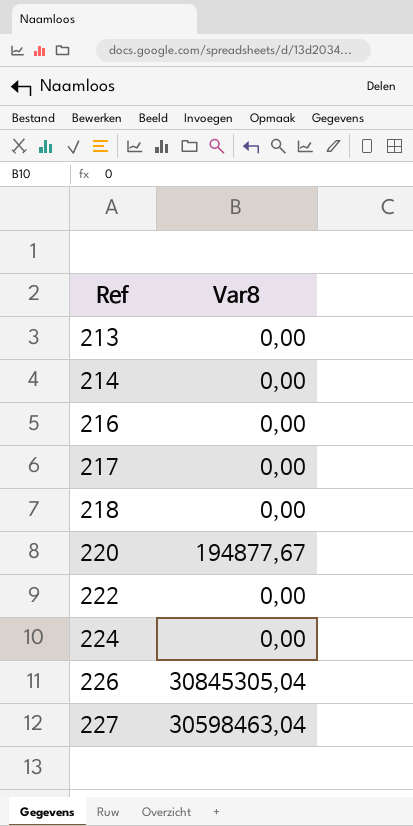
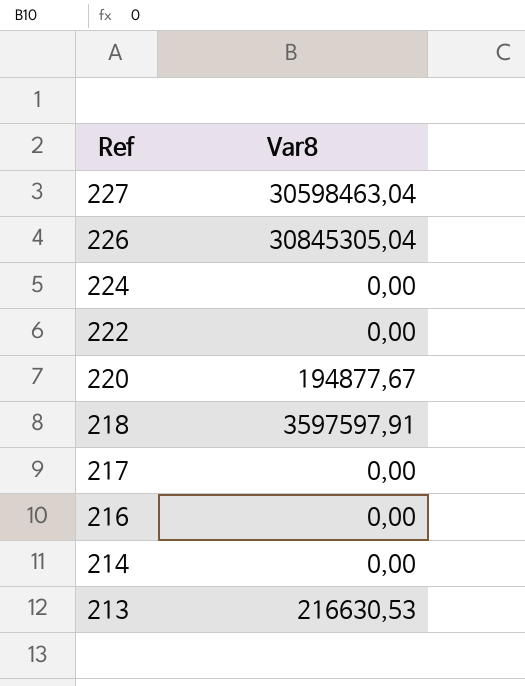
row order: Ref ascending -> Ref descending
218 | Var8: 0,00 -> 3597597,91
213 | Var8: 0,00 -> 216630,53

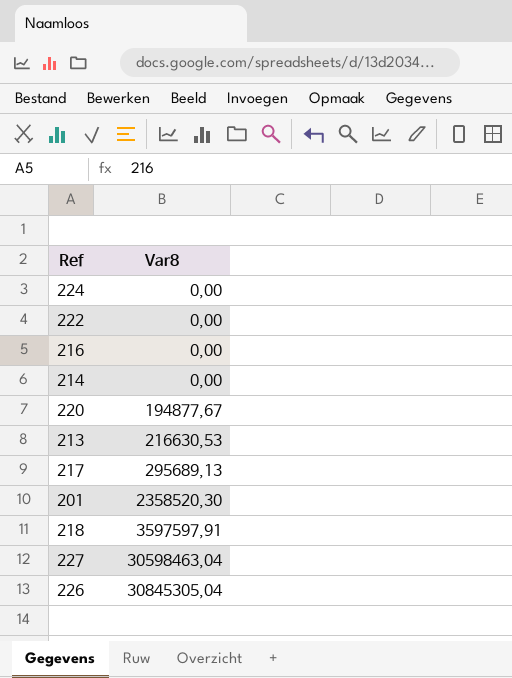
row order: Ref descending -> Var8 ascending
217 | Var8: 0,00 -> 295689,13
row 201: none -> 2358520,30

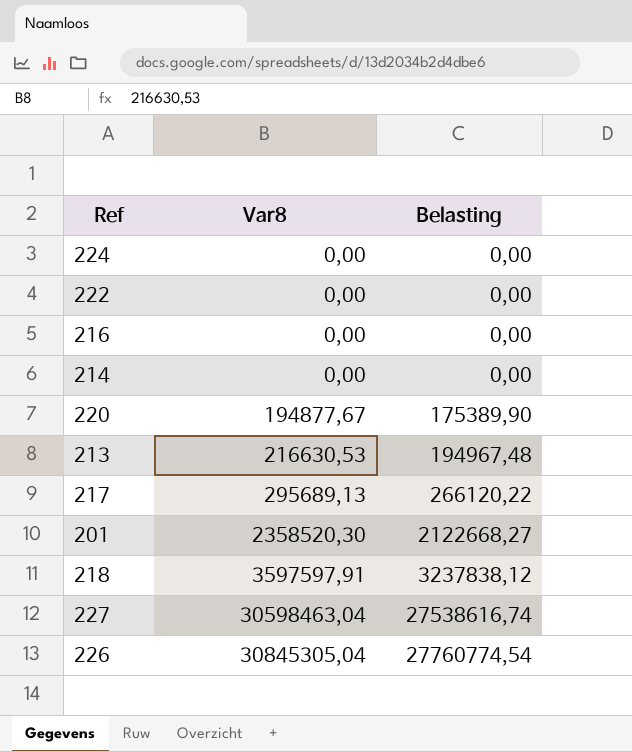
column Belasting | formula: none -> [Var8] * 0,9

